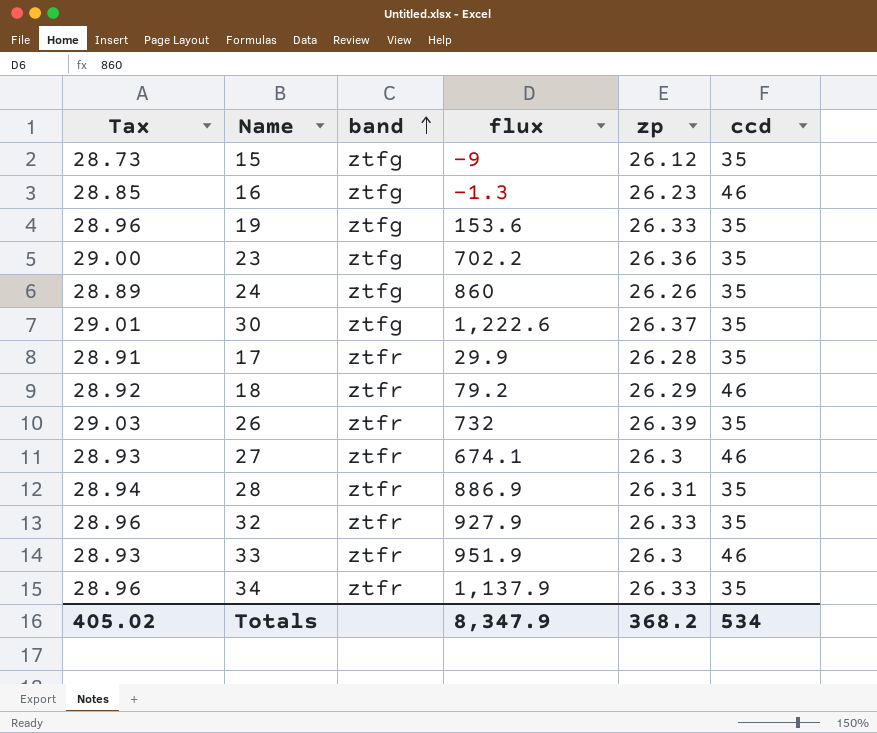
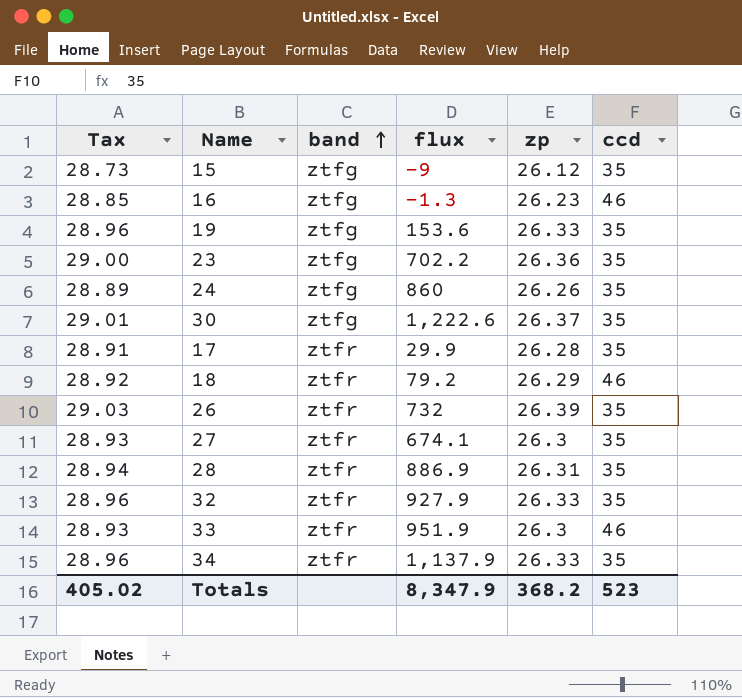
27 | ccd: 46 -> 35
Totals | ccd: 534 -> 523

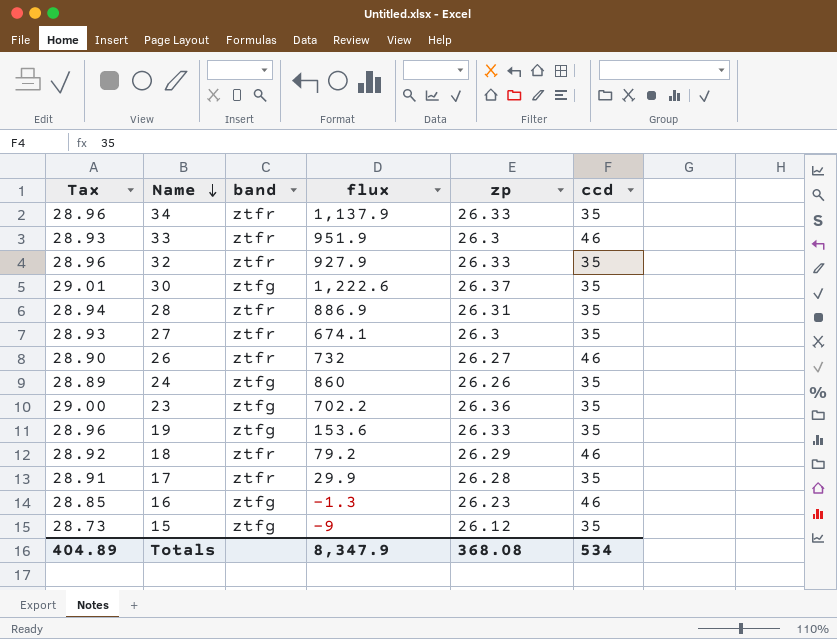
row order: band ascending -> Name descending
26 | Tax: 29.03 -> 28.90
26 | zp: 26.39 -> 26.27
26 | ccd: 35 -> 46
Totals | Tax: 405.02 -> 404.89
Totals | zp: 368.2 -> 368.08
Totals | ccd: 523 -> 534

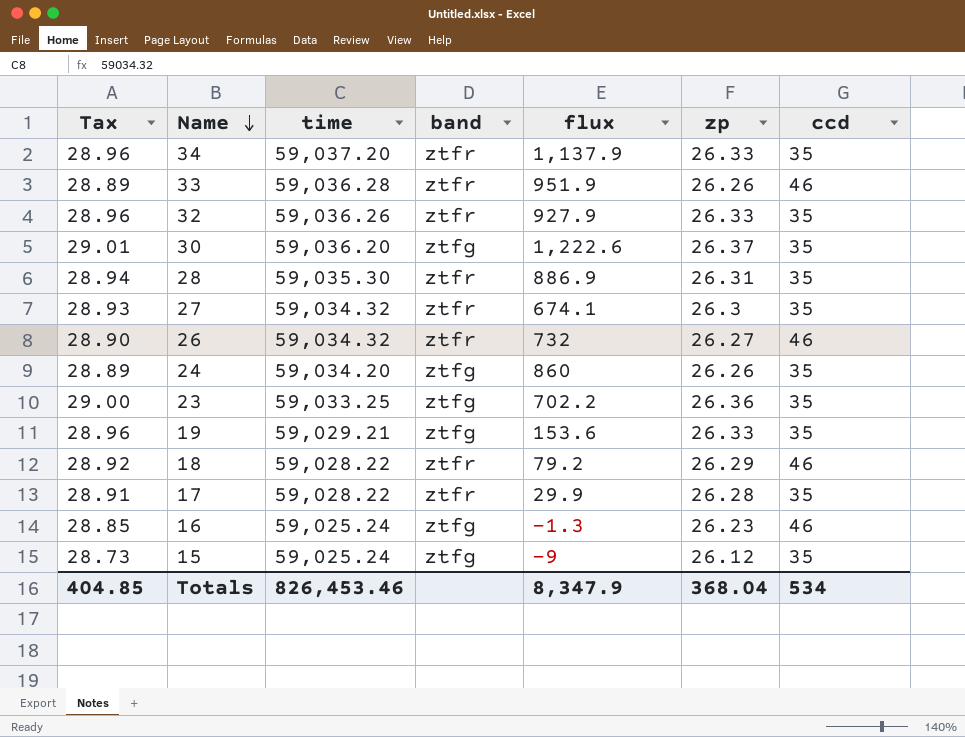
column time | position: none -> 3
33 | Tax: 28.93 -> 28.89
33 | zp: 26.3 -> 26.26
Totals | Tax: 404.89 -> 404.85
Totals | zp: 368.08 -> 368.04

